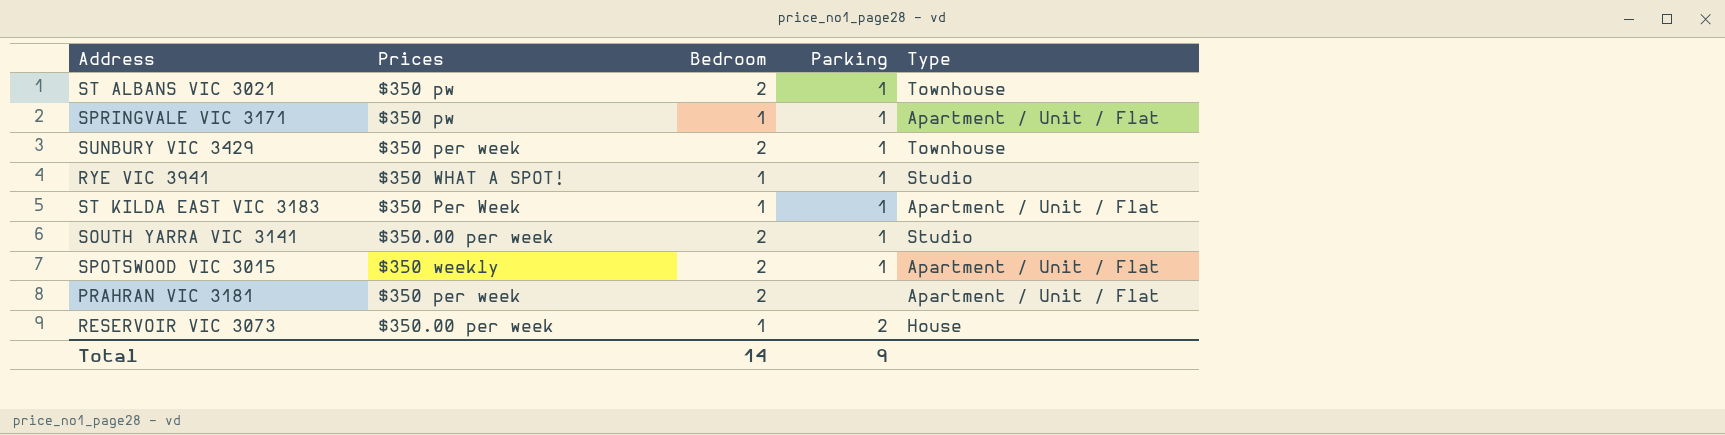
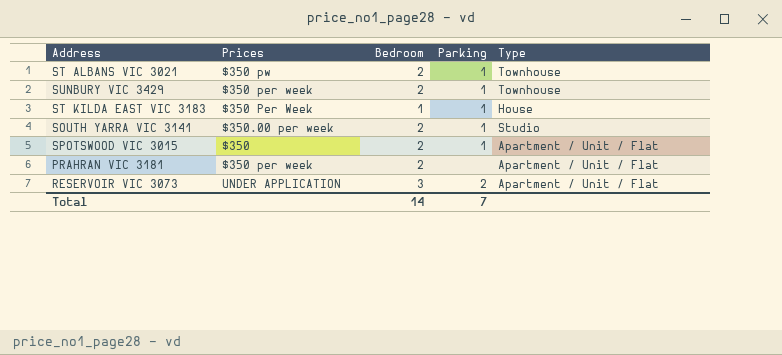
row SPRINGVALE VIC 3171: $350 pw | 1 | 1 | Apartment / Unit / Flat -> none
row RYE VIC 3941: $350 WHAT A SPOT! | 1 | 1 | Studio -> none
ST KILDA EAST VIC 3183 | Type: Apartment / Unit / Flat -> House
SPOTSWOOD VIC 3015 | Prices: $350 weekly -> $350
RESERVOIR VIC 3073 | Prices: $350.00 per week -> UNDER APPLICATION
RESERVOIR VIC 3073 | Bedroom: 1 -> 3
RESERVOIR VIC 3073 | Type: House -> Apartment / Unit / Flat
Total | Parking: 9 -> 7

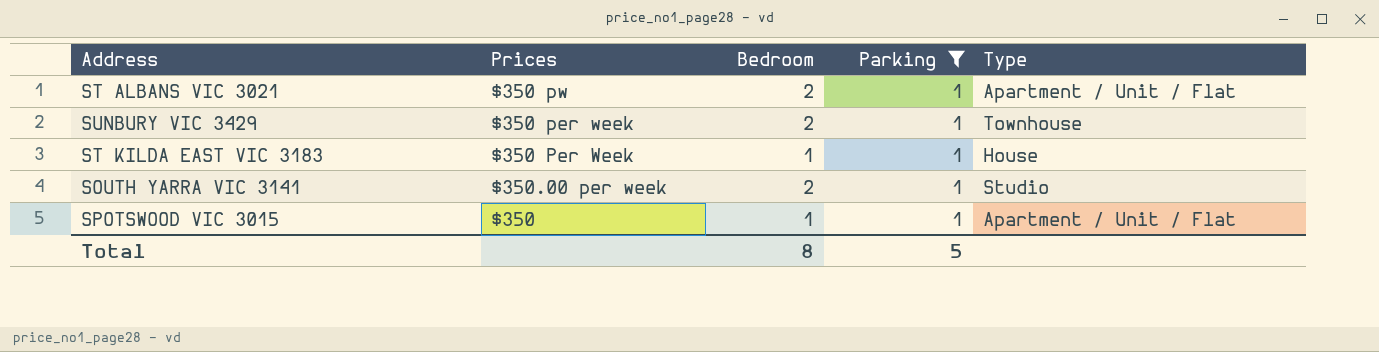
filter: none -> Parking = 1
ST ALBANS VIC 3021 | Type: Townhouse -> Apartment / Unit / Flat
SPOTSWOOD VIC 3015 | Bedroom: 2 -> 1
Total | Bedroom: 14 -> 8
Total | Parking: 7 -> 5

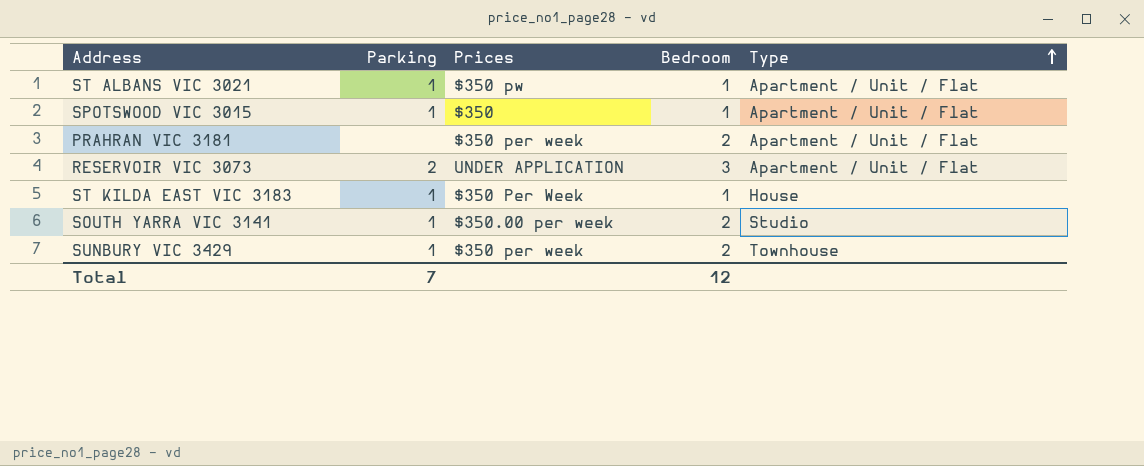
filter: Parking = 1 -> none
row order: none -> Type ascending
column Parking | position: 4 -> 2
ST ALBANS VIC 3021 | Bedroom: 2 -> 1
Total | Parking: 5 -> 7
Total | Bedroom: 8 -> 12

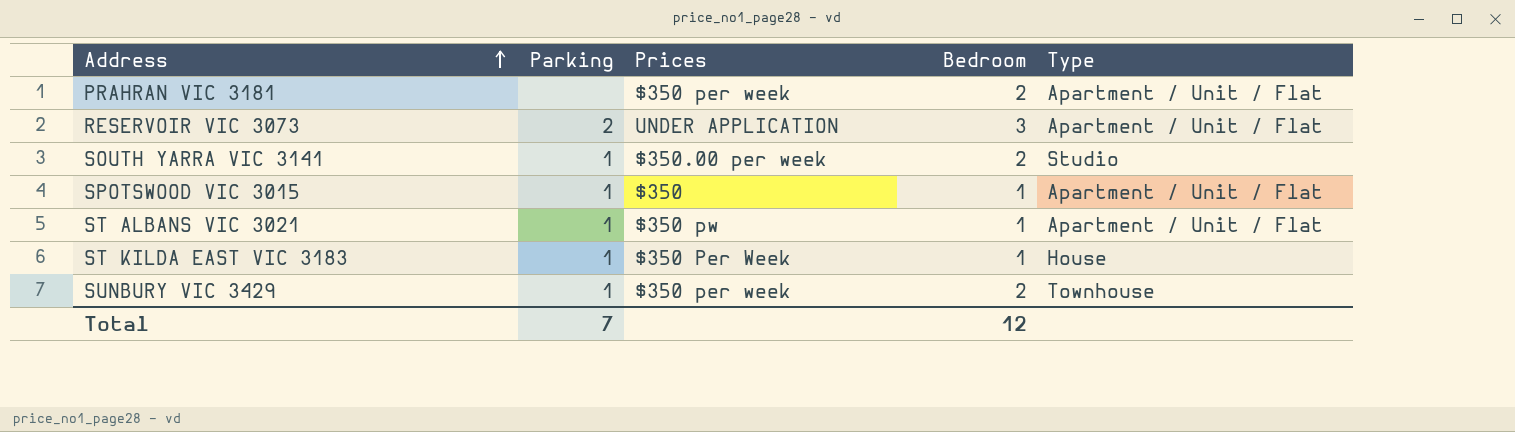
row order: Type ascending -> Address ascending

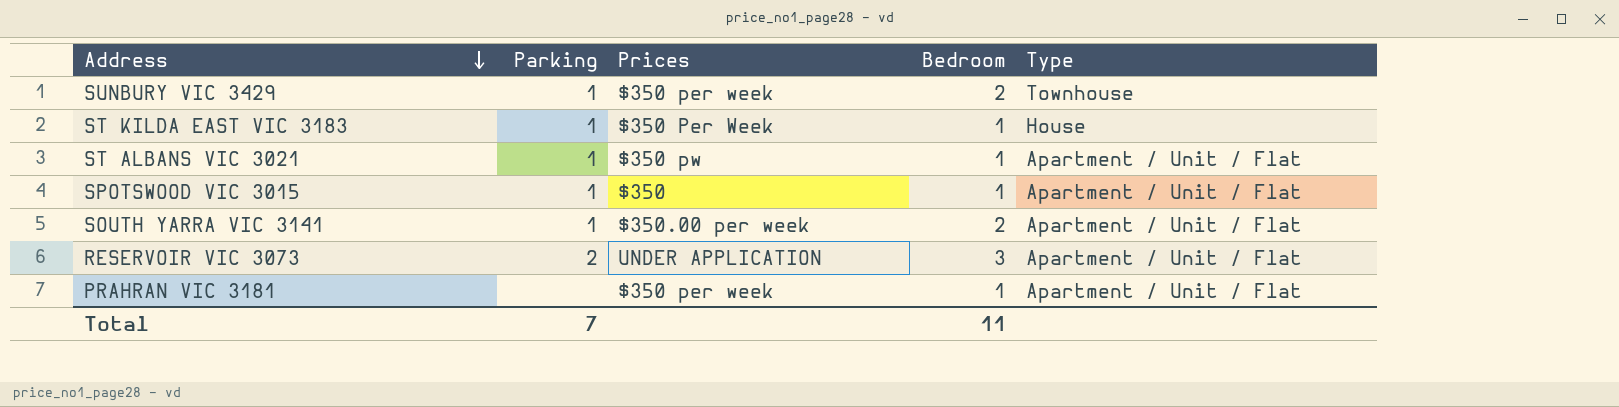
row order: Address ascending -> Address descending
SOUTH YARRA VIC 3141 | Type: Studio -> Apartment / Unit / Flat
PRAHRAN VIC 3181 | Bedroom: 2 -> 1
Total | Bedroom: 12 -> 11

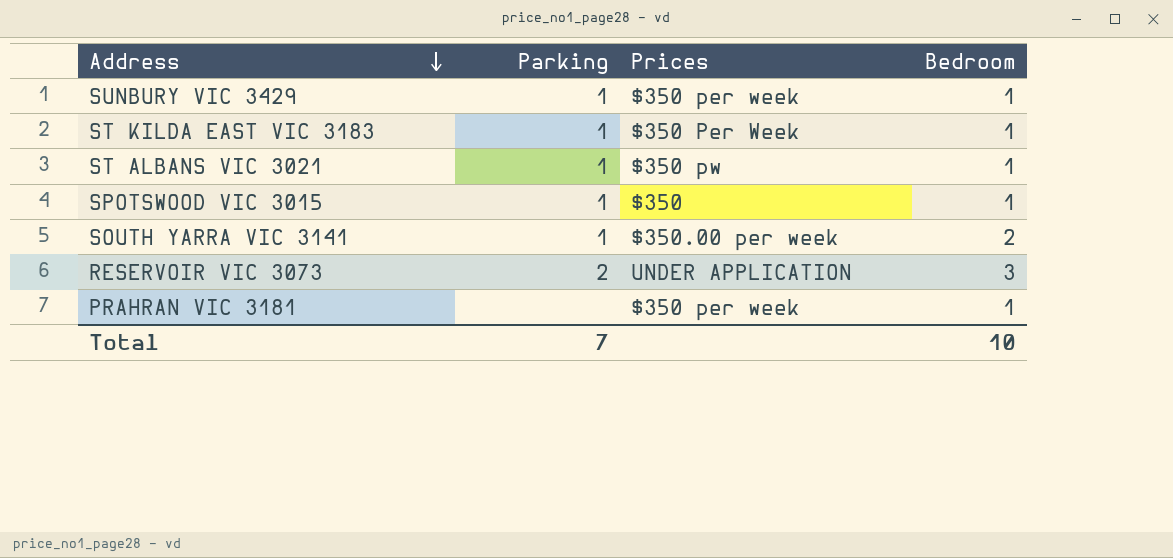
column Type | position: 5 -> none
SUNBURY VIC 3429 | Bedroom: 2 -> 1
Total | Bedroom: 11 -> 10

